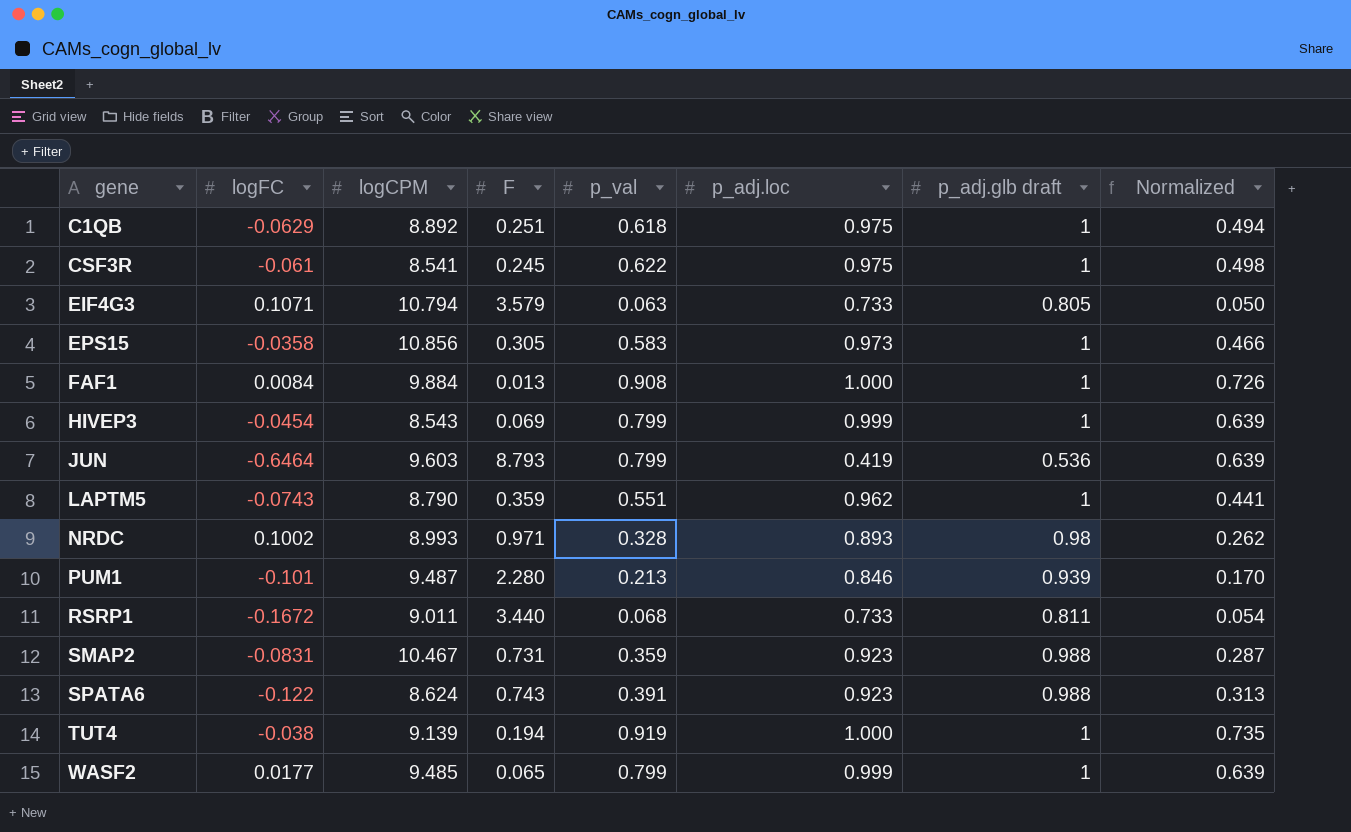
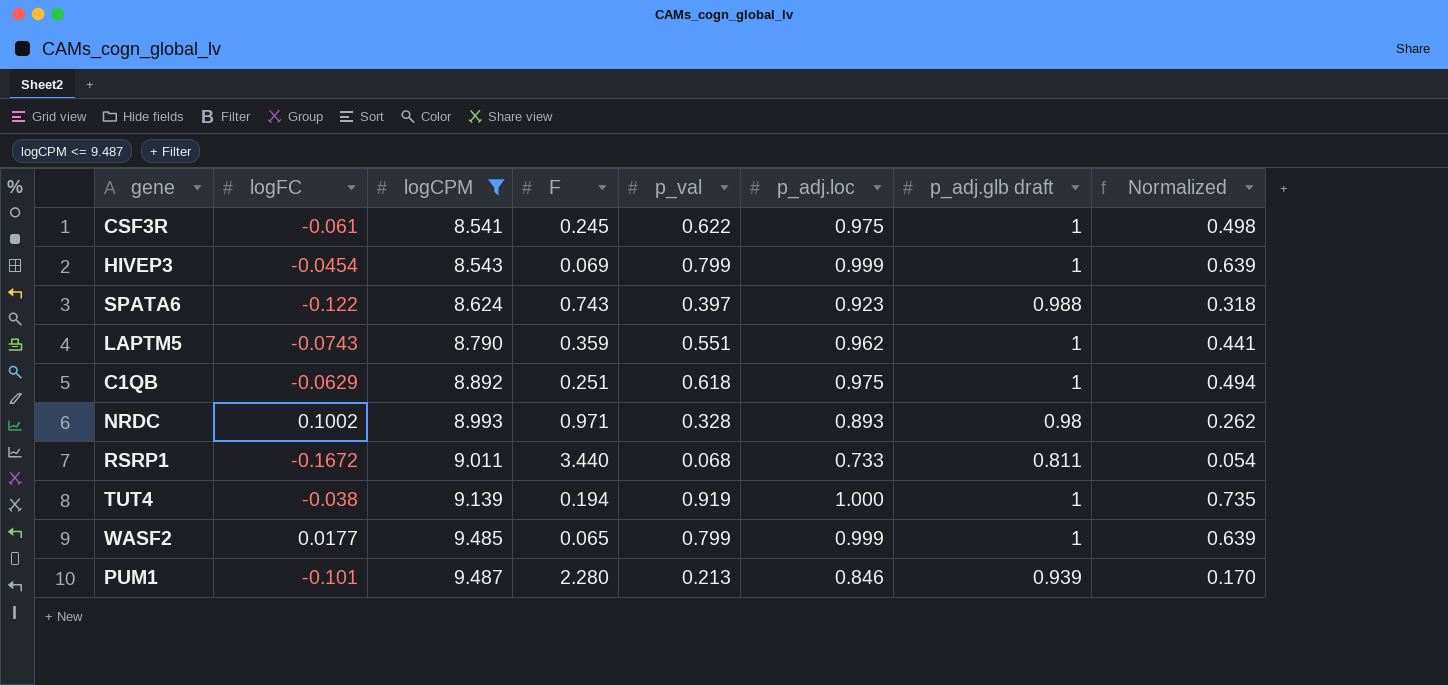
filter: none -> logCPM <= 9.487
row order: gene ascending -> logCPM ascending
SPATA6 | p_val: 0.391 -> 0.397
SPATA6 | Normalized: 0.313 -> 0.318

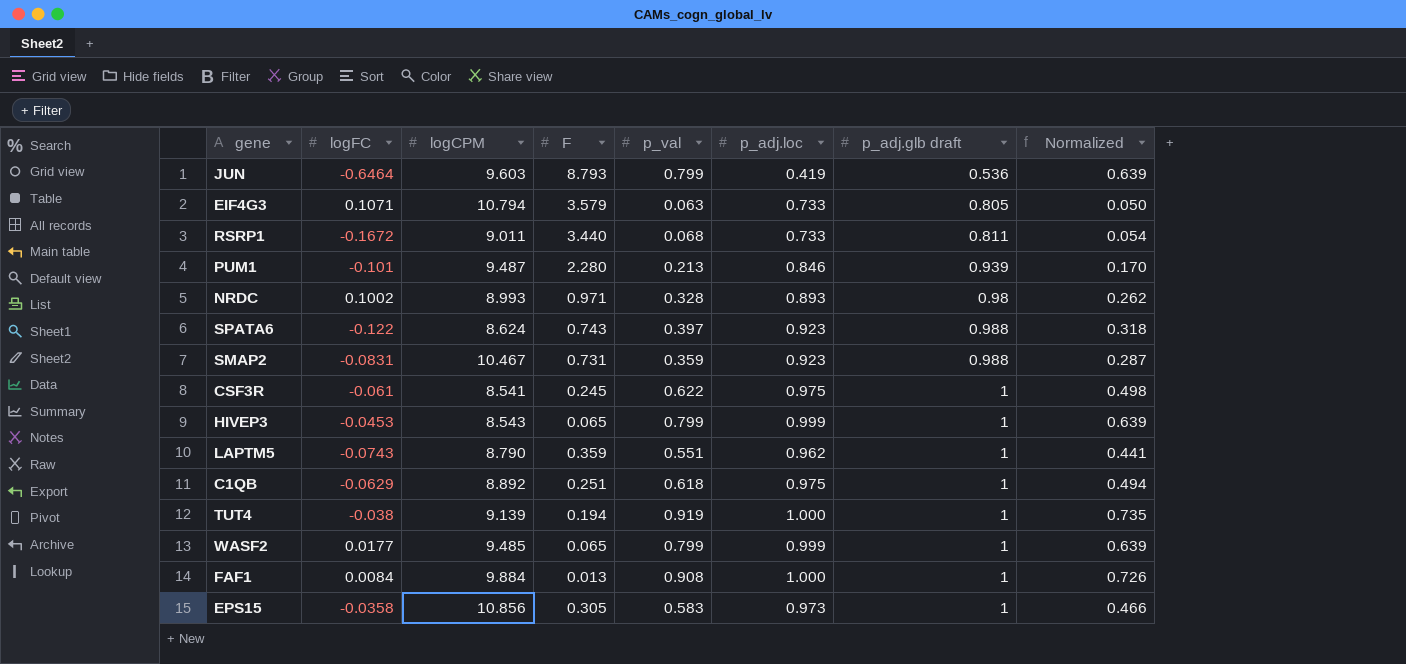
filter: logCPM <= 9.487 -> none
row order: logCPM ascending -> p_adj.glb draft ascending
HIVEP3 | logFC: -0.0454 -> -0.0453
HIVEP3 | F: 0.069 -> 0.065

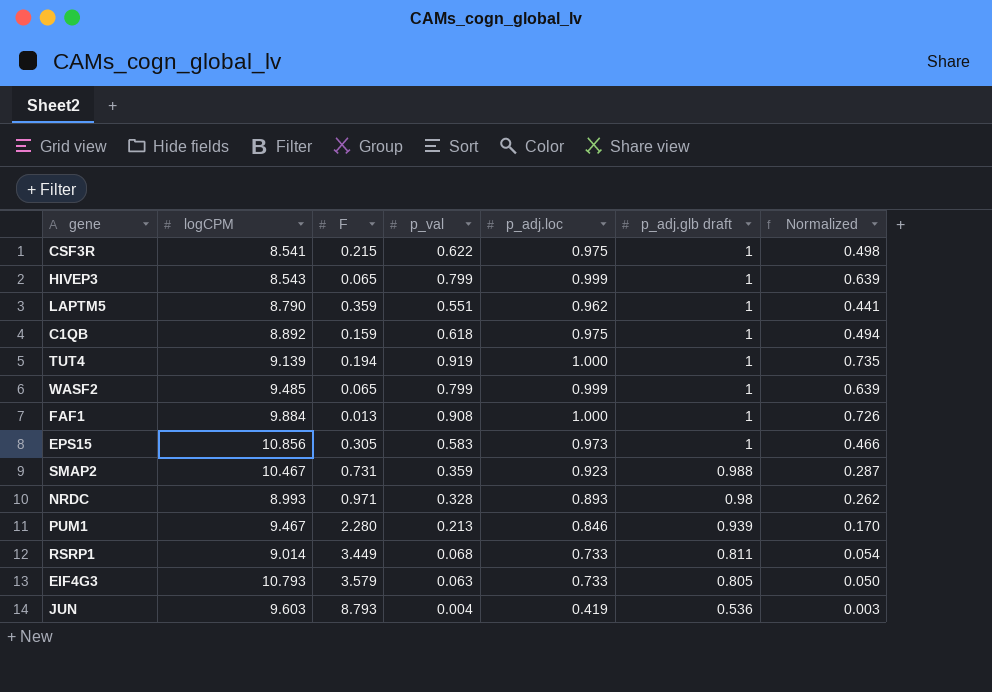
row order: p_adj.glb draft ascending -> p_adj.glb draft descending
column logFC | position: 2 -> none
row SPATA6: -0.122 | 8.624 | 0.743 | 0.397 | 0.923 | 0.988 | 0.318 -> none
CSF3R | F: 0.245 -> 0.215
C1QB | F: 0.251 -> 0.159
PUM1 | logCPM: 9.487 -> 9.467
RSRP1 | logCPM: 9.011 -> 9.014
RSRP1 | F: 3.440 -> 3.449
EIF4G3 | logCPM: 10.794 -> 10.793
JUN | p_val: 0.799 -> 0.004
JUN | Normalized: 0.639 -> 0.003

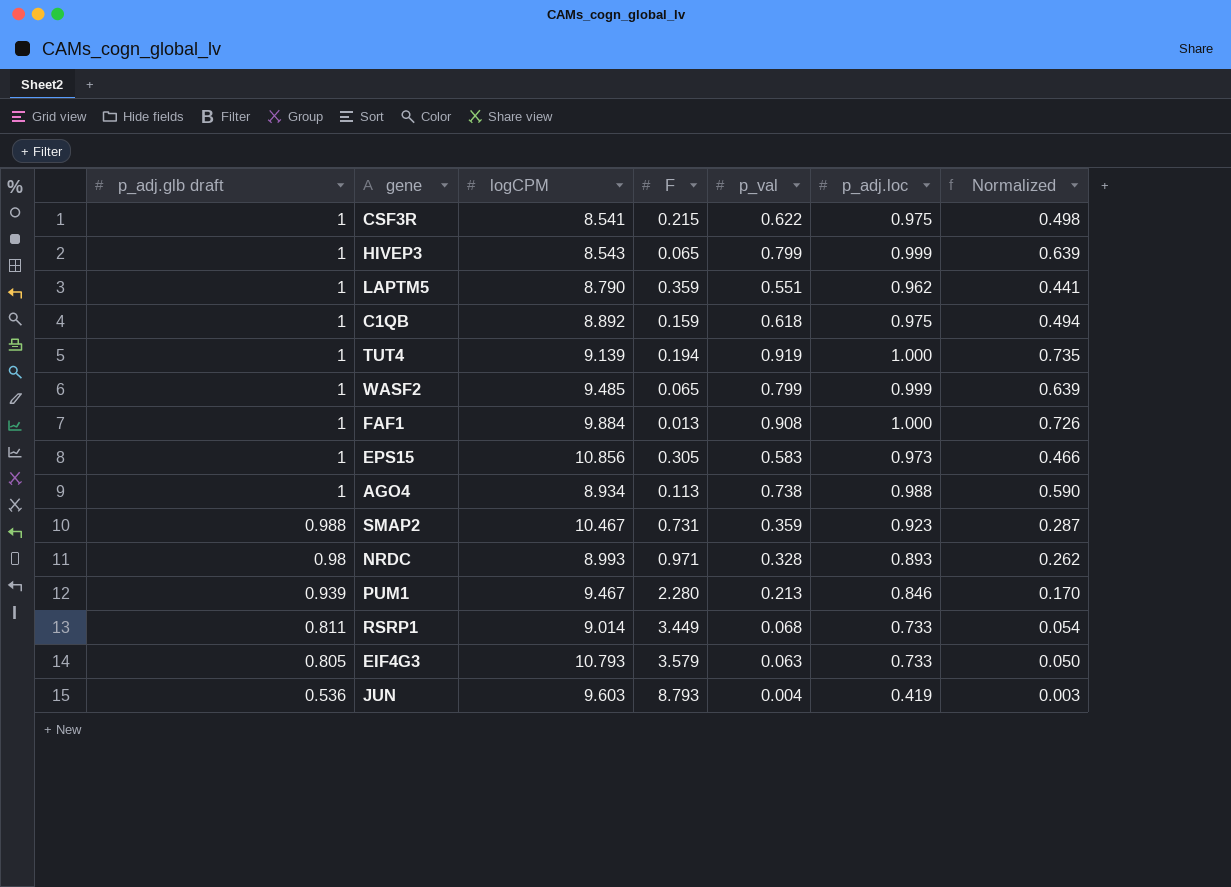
column p_adj.glb draft | position: 6 -> 1
row AGO4: none -> 1 | 8.934 | 0.113 | 0.738 | 0.988 | 0.590

